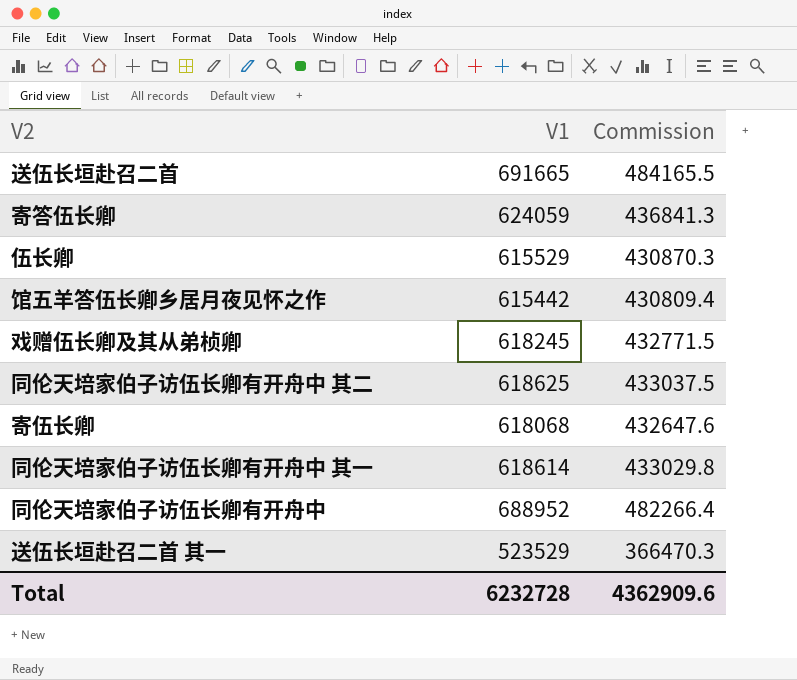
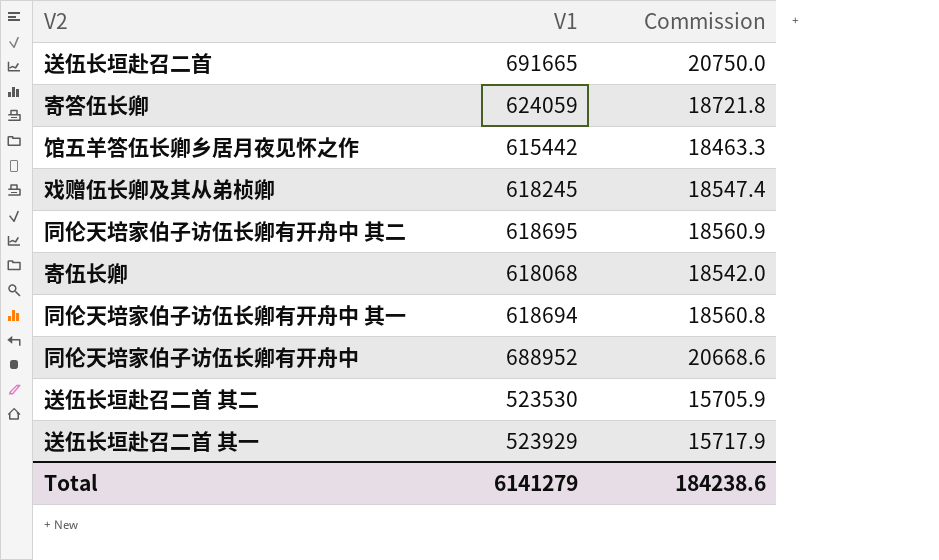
column Commission | formula: [V1] * 0.7 -> [V1] * 0.03
row 伍长卿: 615529 | 430870.3 -> none
同伦天培家伯子访伍长卿有开舟中 其二 | V1: 618625 -> 618695
同伦天培家伯子访伍长卿有开舟中 其一 | V1: 618614 -> 618694
row 送伍长垣赴召二首 其二: none -> 523530 | 15705.9
送伍长垣赴召二首 其一 | V1: 523529 -> 523929
Total | V1: 6232728 -> 6141279
Total | Commission: 4362909.6 -> 184238.6

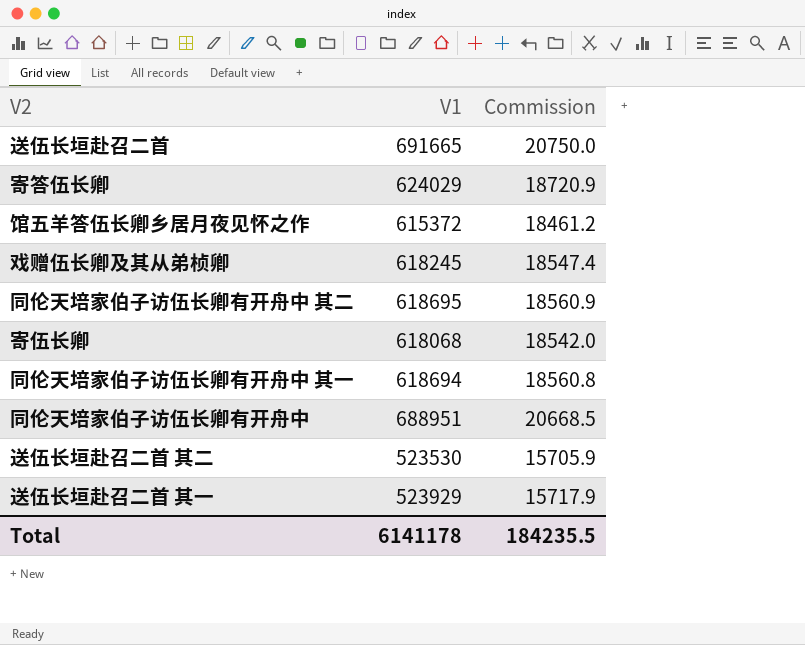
寄答伍长卿 | V1: 624059 -> 624029
寄答伍长卿 | Commission: 18721.8 -> 18720.9
馆五羊答伍长卿乡居月夜见怀之作 | V1: 615442 -> 615372
馆五羊答伍长卿乡居月夜见怀之作 | Commission: 18463.3 -> 18461.2
同伦天培家伯子访伍长卿有开舟中 | V1: 688952 -> 688951
同伦天培家伯子访伍长卿有开舟中 | Commission: 20668.6 -> 20668.5
Total | V1: 6141279 -> 6141178
Total | Commission: 184238.6 -> 184235.5

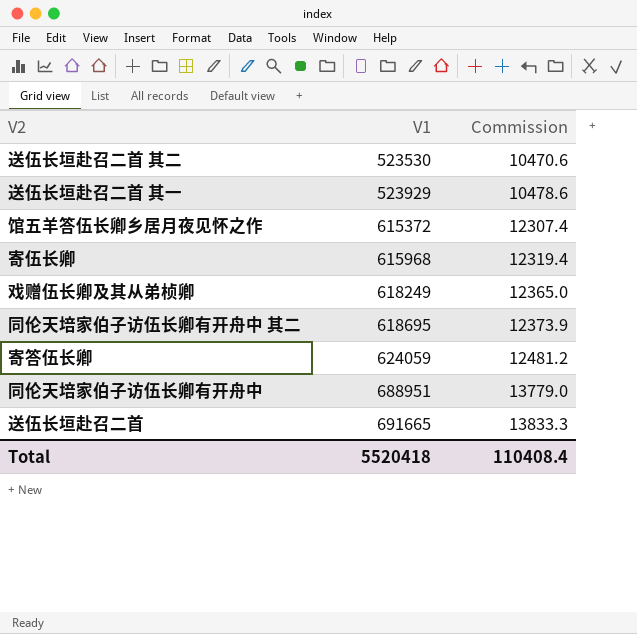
row order: none -> V1 ascending
column Commission | formula: [V1] * 0.03 -> [V1] * 0.02
row 同伦天培家伯子访伍长卿有开舟中 其一: 618694 | 18560.8 -> none
寄伍长卿 | V1: 618068 -> 615968
戏赠伍长卿及其从弟桢卿 | V1: 618245 -> 618249
寄答伍长卿 | V1: 624029 -> 624059
Total | V1: 6141178 -> 5520418
Total | Commission: 184235.5 -> 110408.4

